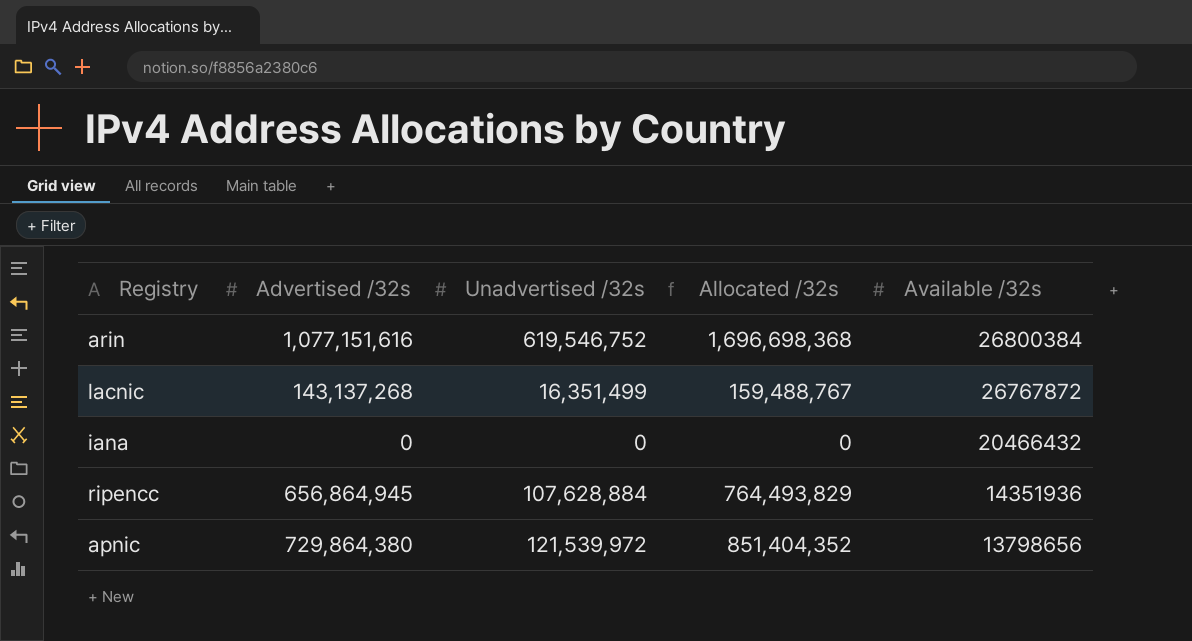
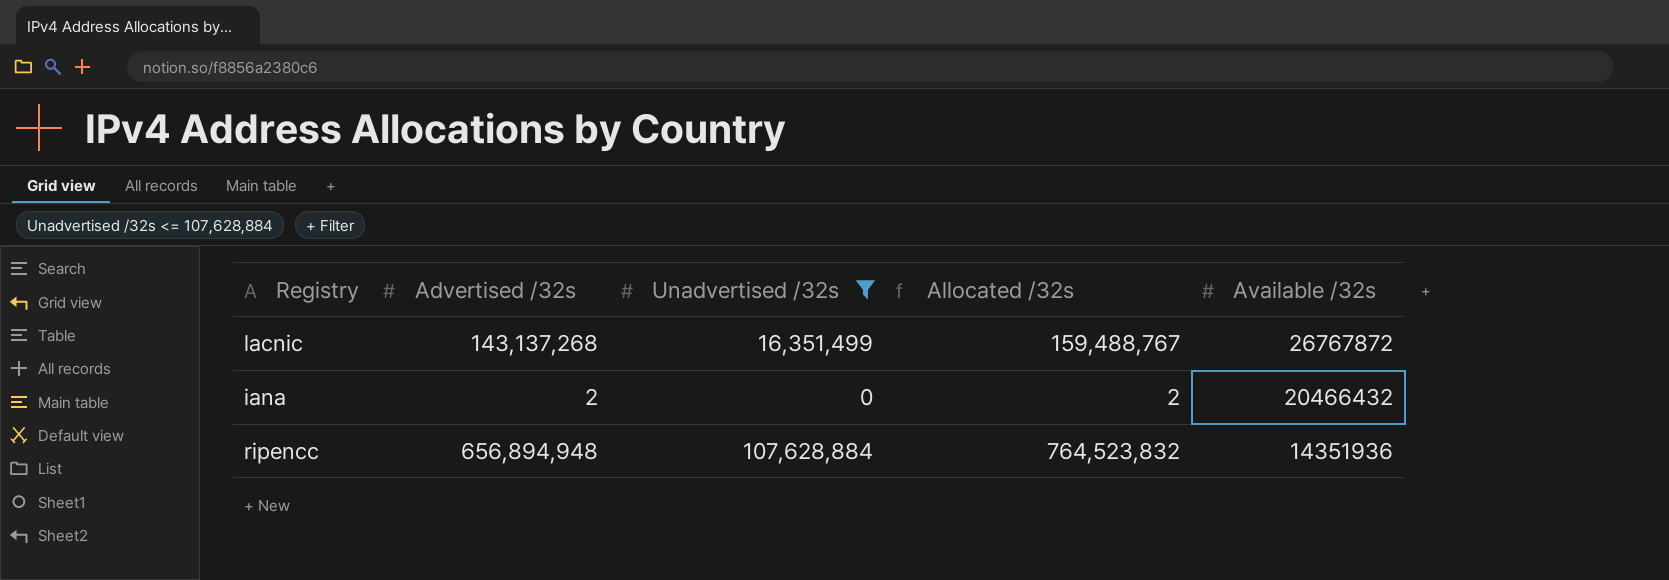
filter: none -> Unadvertised /32s <= 107,628,884
iana | Advertised /32s: 0 -> 2
iana | Allocated /32s: 0 -> 2
ripencc | Advertised /32s: 656,864,945 -> 656,894,948
ripencc | Allocated /32s: 764,493,829 -> 764,523,832

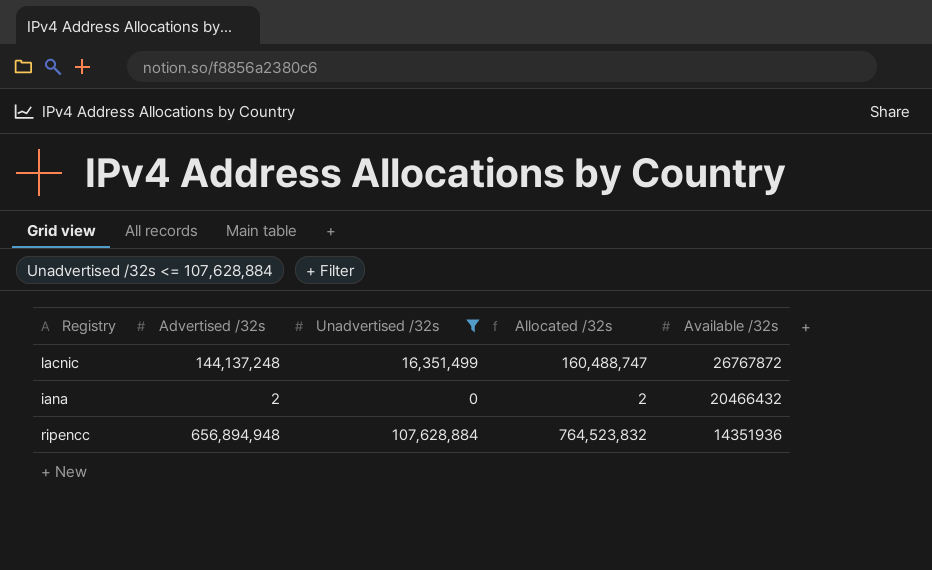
lacnic | Advertised /32s: 143,137,268 -> 144,137,248
lacnic | Allocated /32s: 159,488,767 -> 160,488,747

